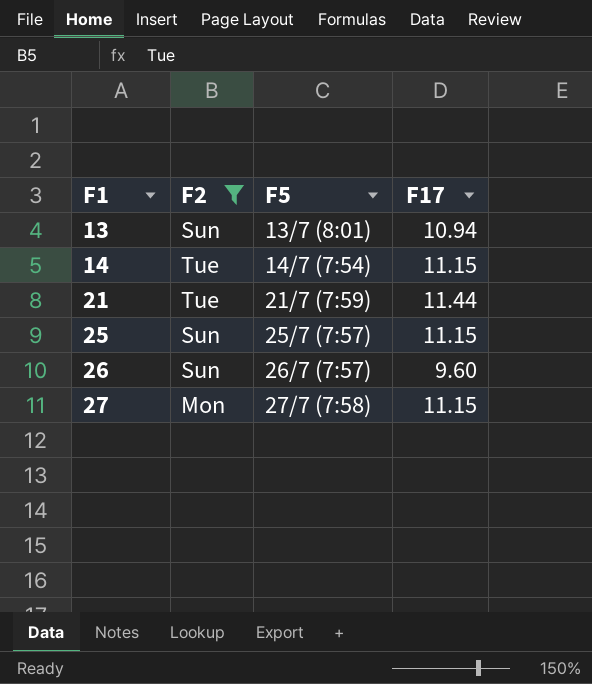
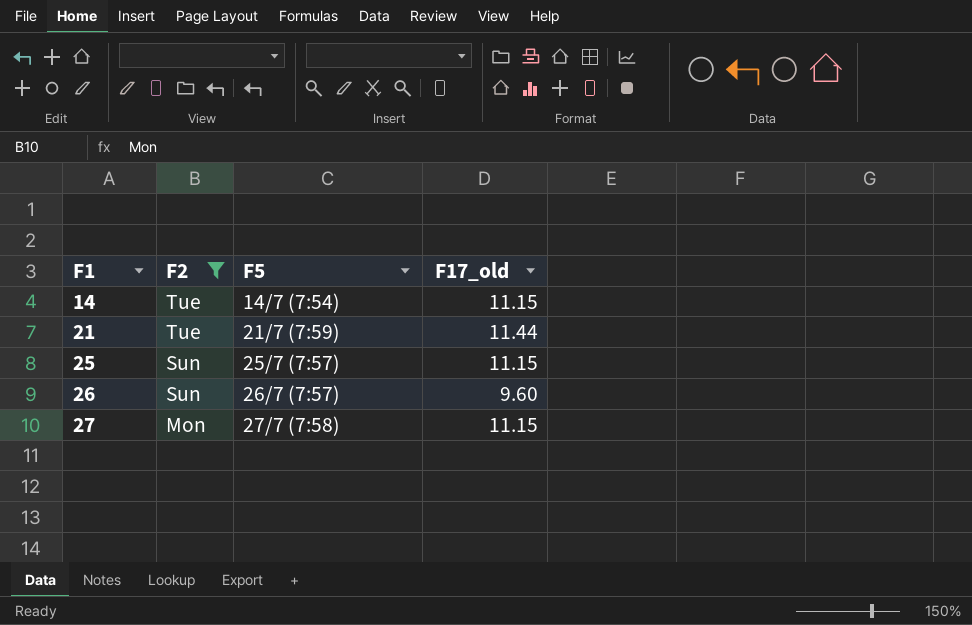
column name: F17 -> F17_old
row 13: Sun | 13/7 (8:01) | 10.94 -> none

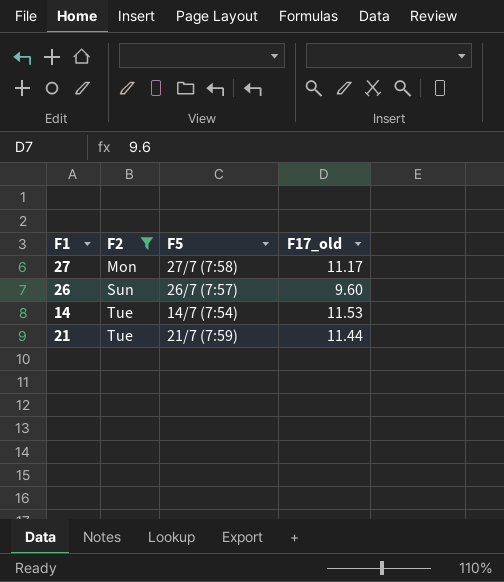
row order: F1 ascending -> F2 ascending
row 25: Sun | 25/7 (7:57) | 11.15 -> none
27 | F17_old: 11.15 -> 11.17
14 | F17_old: 11.15 -> 11.53

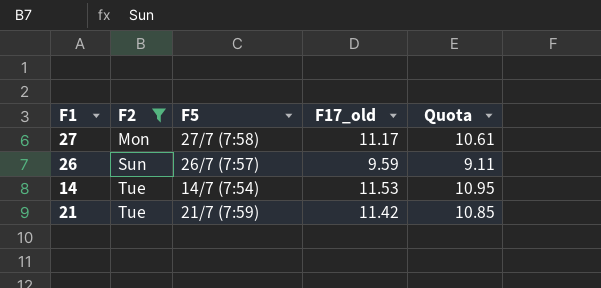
column Quota | formula: none -> [F17_old] * 0.95
26 | F17_old: 9.60 -> 9.59
21 | F17_old: 11.44 -> 11.42

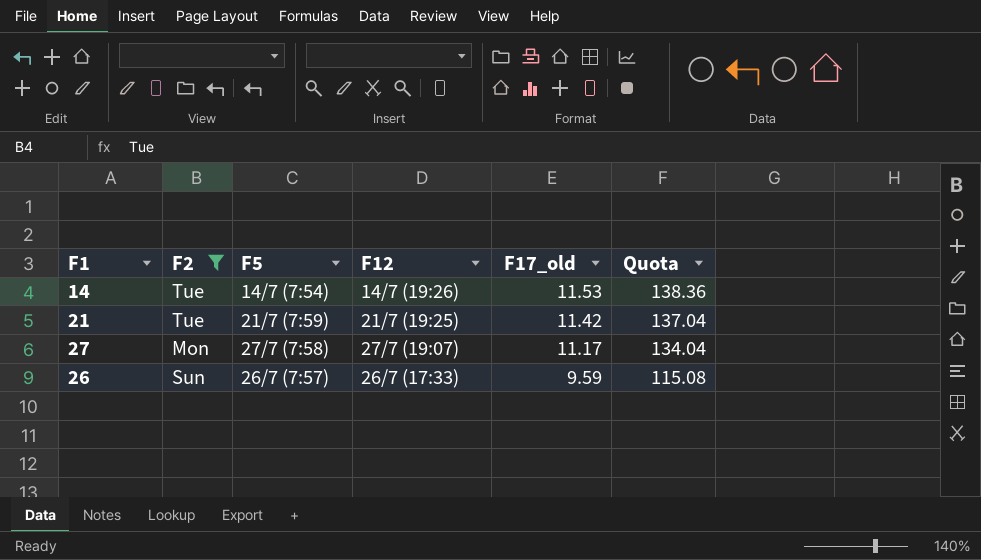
row order: F2 ascending -> F17_old descending
column F12 | position: none -> 4
column Quota | formula: [F17_old] * 0.95 -> [F17_old] * 12

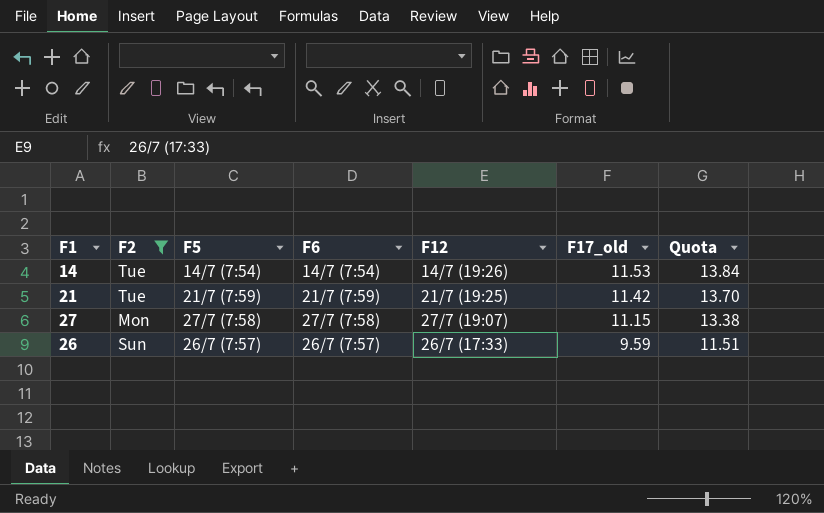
column F6 | position: none -> 4
column Quota | formula: [F17_old] * 12 -> [F17_old] * 1.2
27 | F17_old: 11.17 -> 11.15

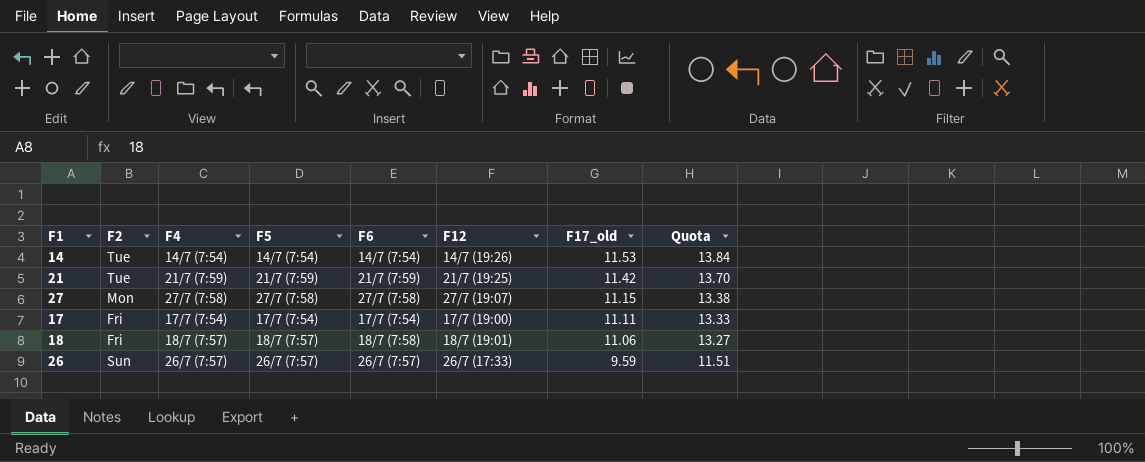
filter: F2 != Fri -> none
column F4 | position: none -> 3

